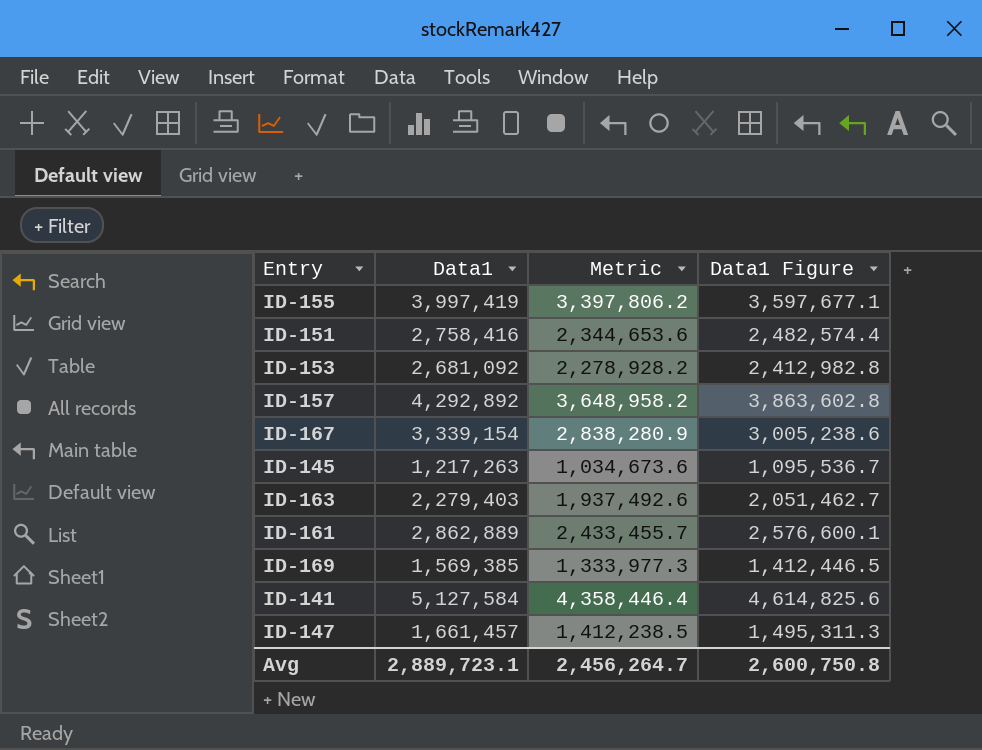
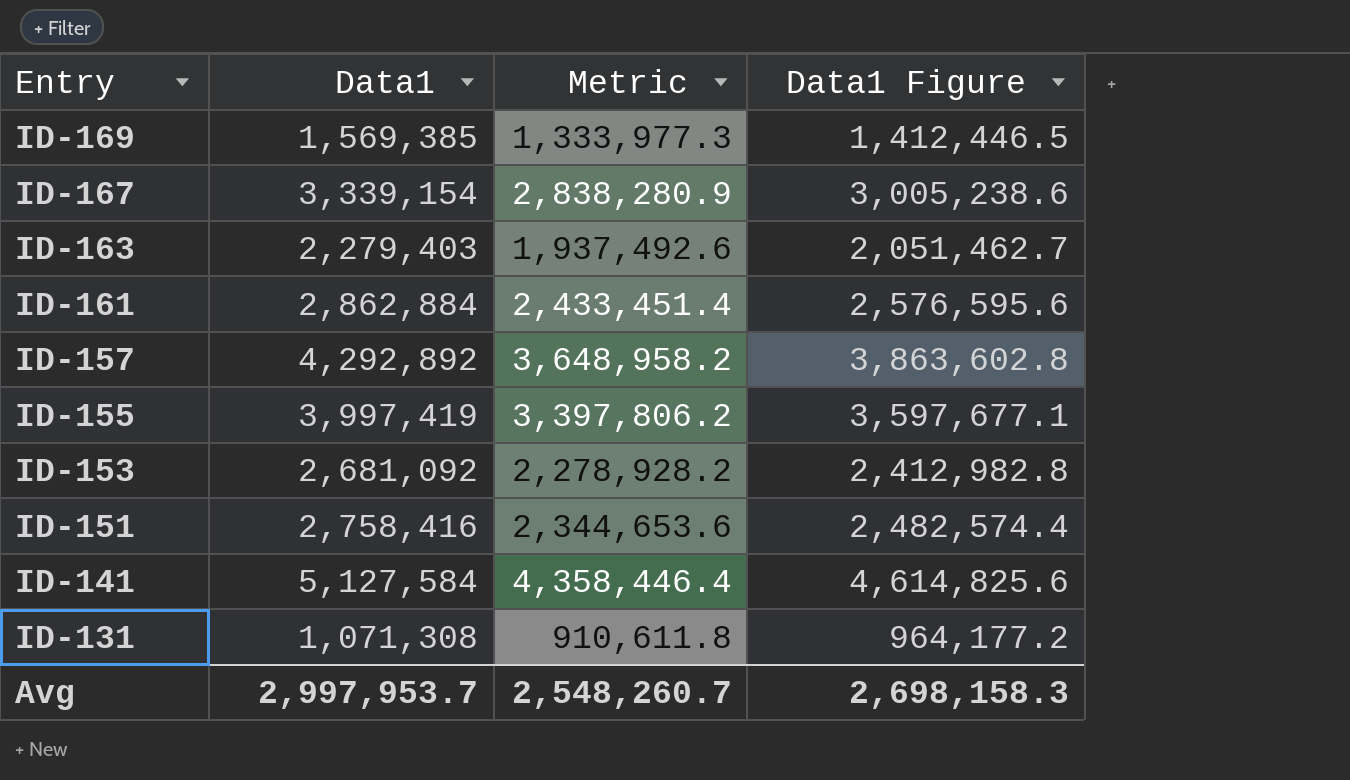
row order: none -> Entry descending
row ID-145: 1,217,263 | 1,034,673.6 | 1,095,536.7 -> none
row ID-147: 1,661,457 | 1,412,238.5 | 1,495,311.3 -> none
ID-161 | Data1: 2,862,889 -> 2,862,884
ID-161 | Metric: 2,433,455.7 -> 2,433,451.4
ID-161 | Data1 Figure: 2,576,600.1 -> 2,576,595.6
row ID-131: none -> 1,071,308 | 910,611.8 | 964,177.2
Avg | Data1: 2,889,723.1 -> 2,997,953.7
Avg | Metric: 2,456,264.7 -> 2,548,260.7
Avg | Data1 Figure: 2,600,750.8 -> 2,698,158.3

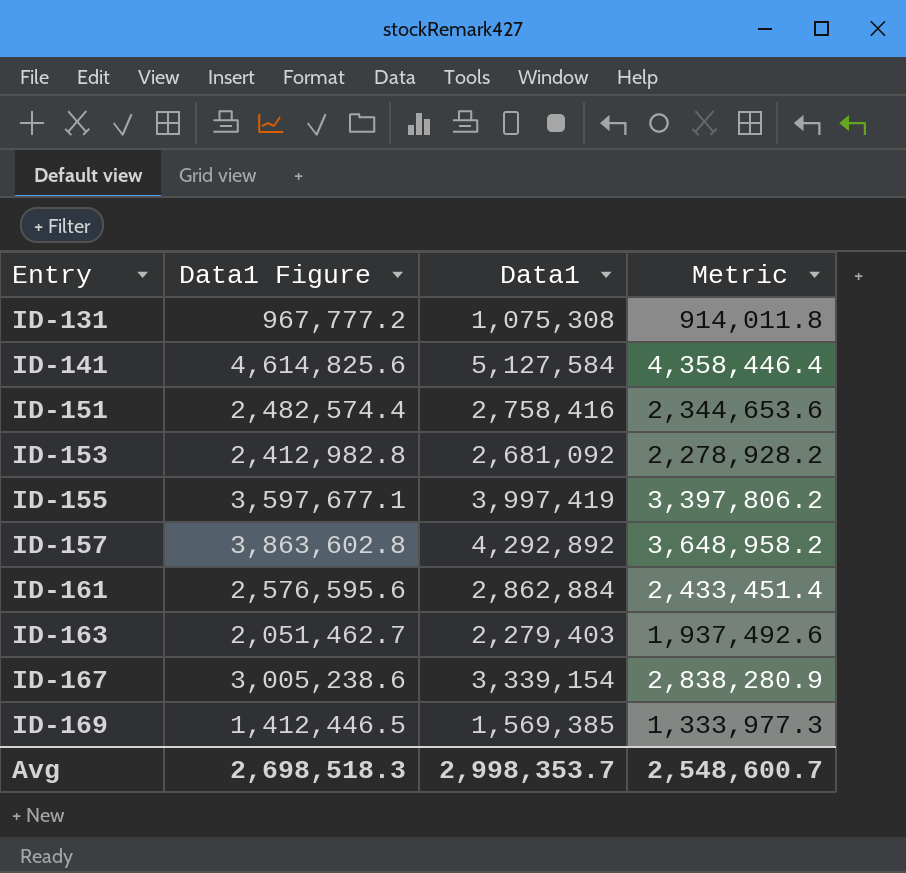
row order: Entry descending -> Entry ascending
column Data1 Figure | position: 4 -> 2
ID-131 | Data1 Figure: 964,177.2 -> 967,777.2
ID-131 | Data1: 1,071,308 -> 1,075,308
ID-131 | Metric: 910,611.8 -> 914,011.8
Avg | Data1 Figure: 2,698,158.3 -> 2,698,518.3
Avg | Data1: 2,997,953.7 -> 2,998,353.7
Avg | Metric: 2,548,260.7 -> 2,548,600.7

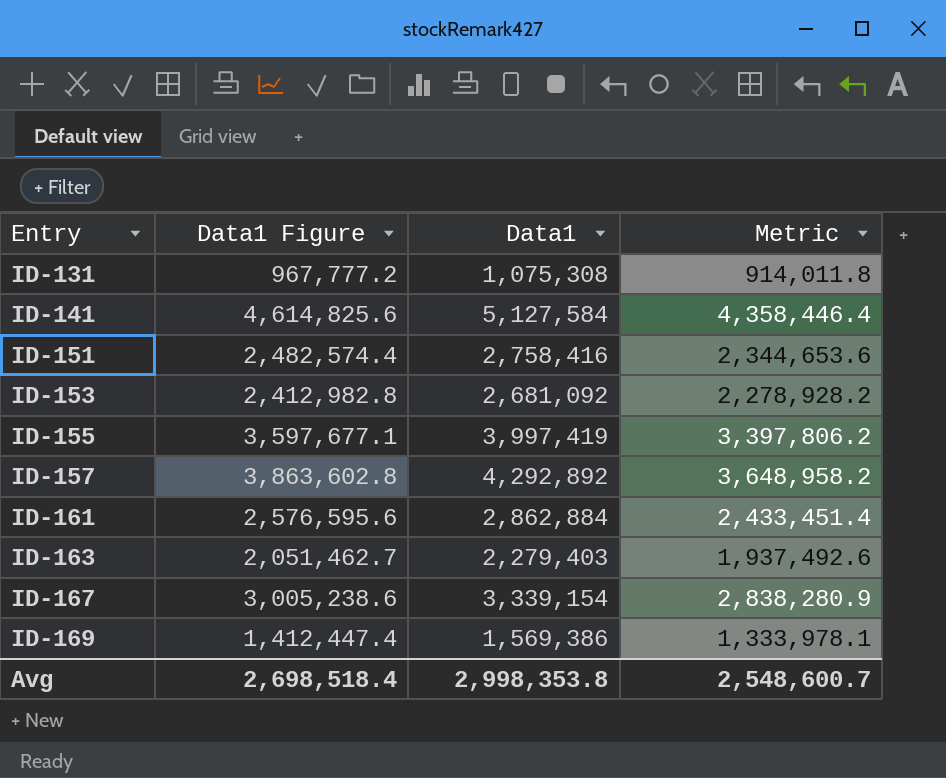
ID-169 | Data1 Figure: 1,412,446.5 -> 1,412,447.4
ID-169 | Data1: 1,569,385 -> 1,569,386
ID-169 | Metric: 1,333,977.3 -> 1,333,978.1
Avg | Data1 Figure: 2,698,518.3 -> 2,698,518.4
Avg | Data1: 2,998,353.7 -> 2,998,353.8

